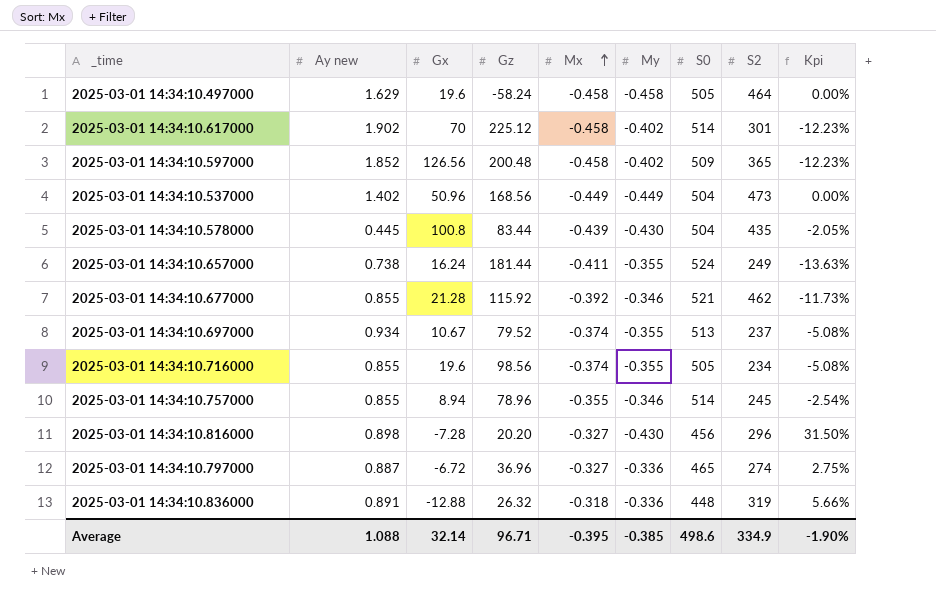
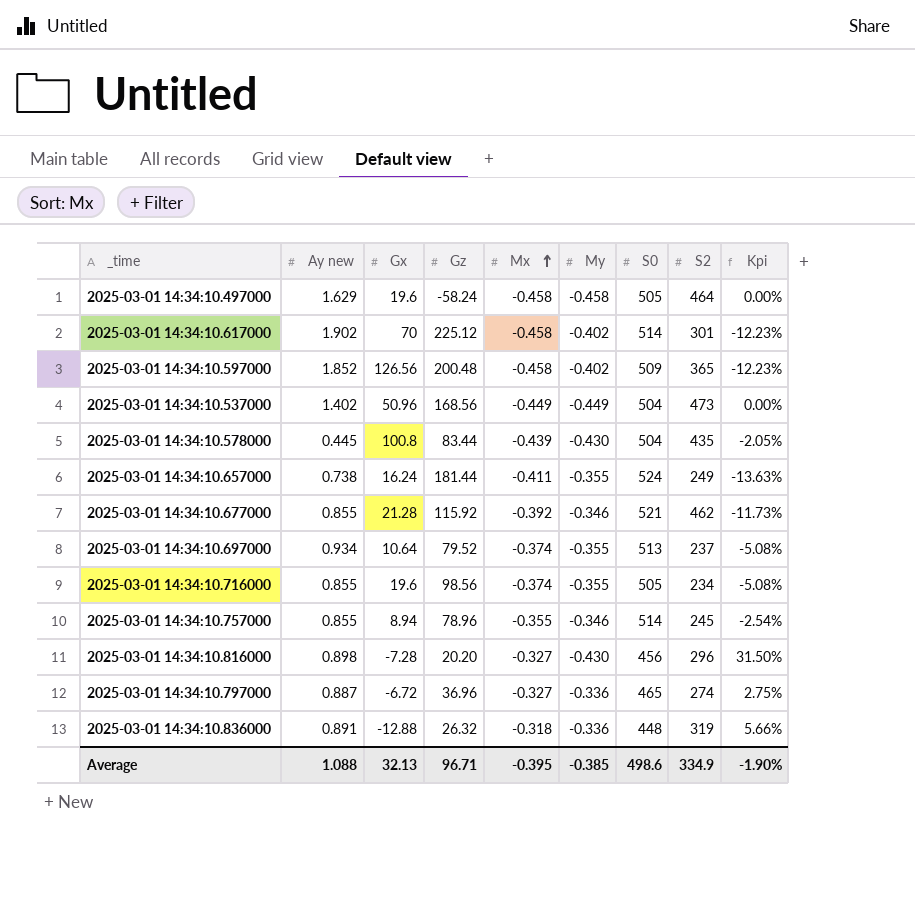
2025-03-01 14:34:10.697000 | Gx: 10.67 -> 10.64
Average | Gx: 32.14 -> 32.13

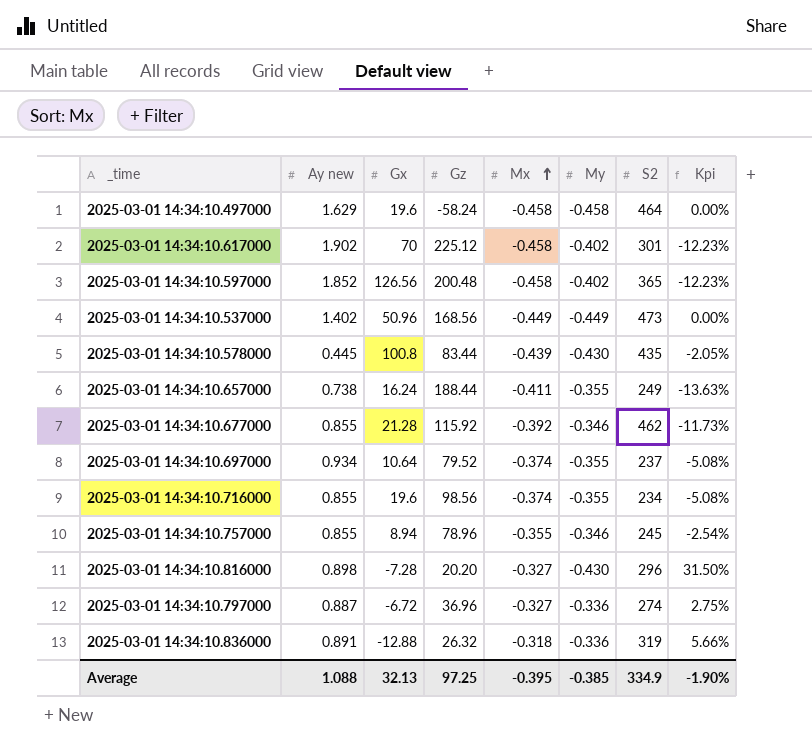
column S0 | position: 7 -> none
2025-03-01 14:34:10.657000 | Gz: 181.44 -> 188.44
Average | Gz: 96.71 -> 97.25

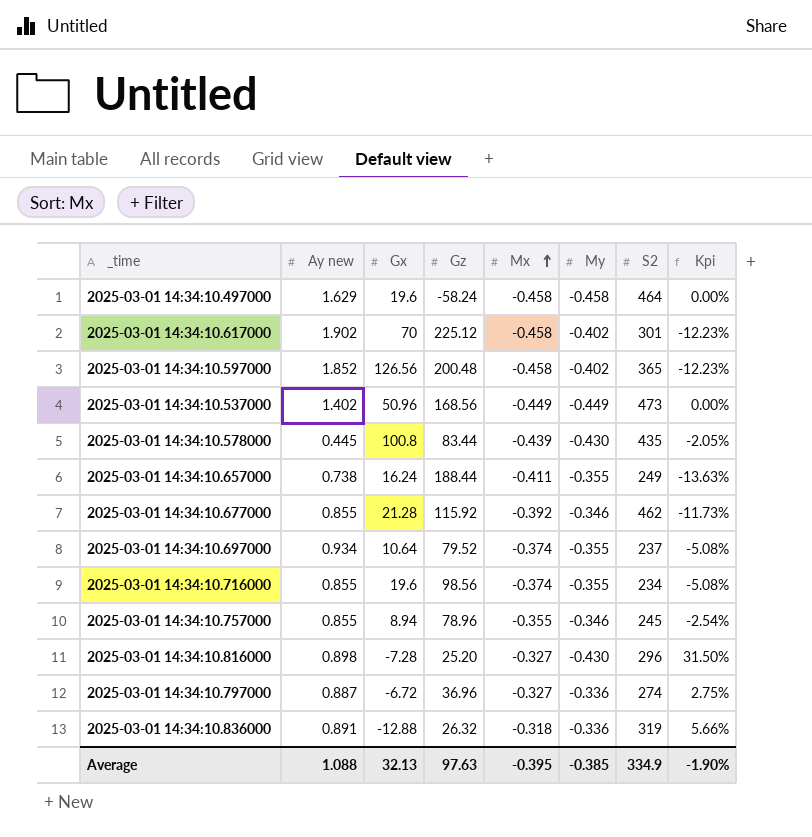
2025-03-01 14:34:10.816000 | Gz: 20.20 -> 25.20
Average | Gz: 97.25 -> 97.63

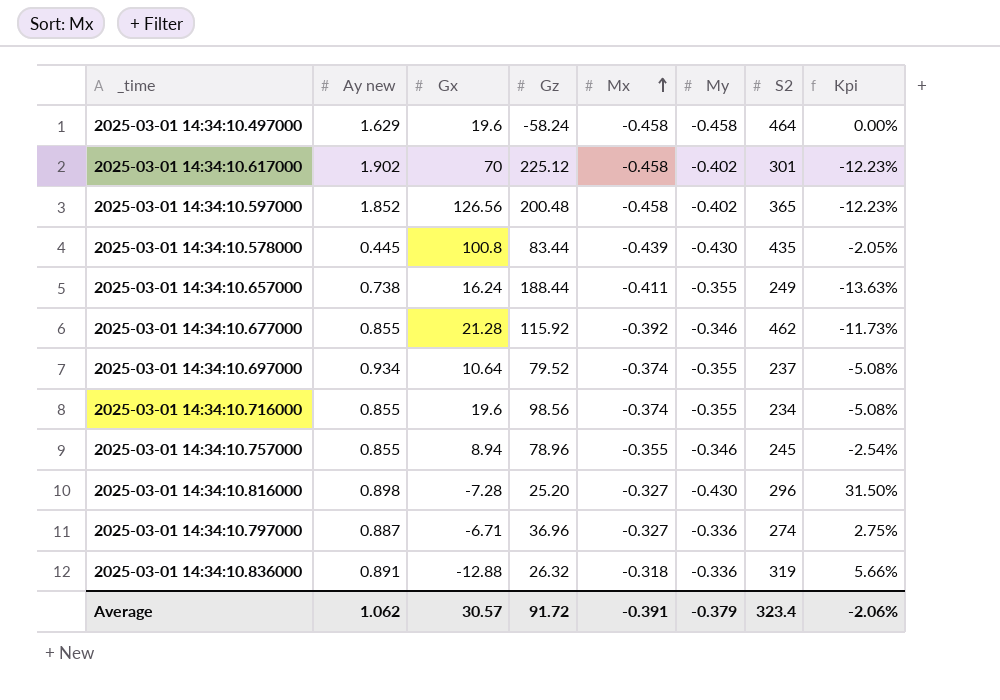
row 2025-03-01 14:34:10.537000: 1.402 | 50.96 | 168.56 | -0.449 | -0.449 | 473 | 0.00% -> none
2025-03-01 14:34:10.797000 | Gx: -6.72 -> -6.71
Average | Ay new: 1.088 -> 1.062
Average | Gx: 32.13 -> 30.57
Average | Gz: 97.63 -> 91.72
Average | Mx: -0.395 -> -0.391
Average | My: -0.385 -> -0.379
Average | S2: 334.9 -> 323.4
Average | Kpi: -1.90% -> -2.06%

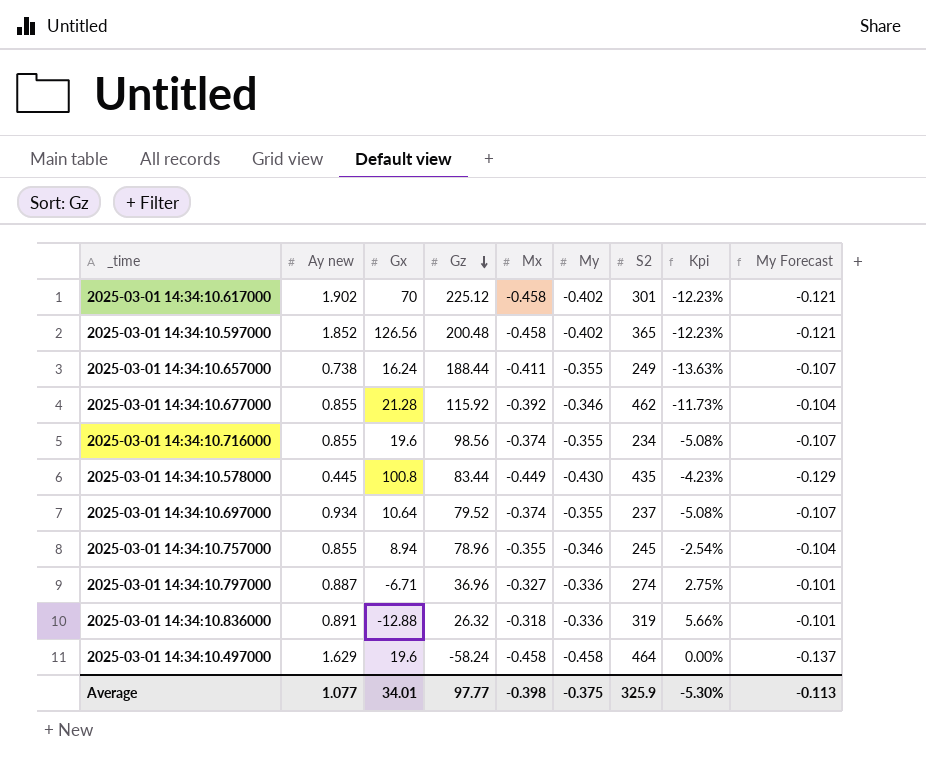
row order: Mx ascending -> Gz descending
column My Forecast | formula: none -> [My] * 0.3
row 2025-03-01 14:34:10.816000: 0.898 | -7.28 | 25.20 | -0.327 | -0.430 | 296 | 31.50% -> none
2025-03-01 14:34:10.578000 | Mx: -0.439 -> -0.449
2025-03-01 14:34:10.578000 | Kpi: -2.05% -> -4.23%
Average | Ay new: 1.062 -> 1.077
Average | Gx: 30.57 -> 34.01
Average | Gz: 91.72 -> 97.77
Average | Mx: -0.391 -> -0.398
Average | My: -0.379 -> -0.375
Average | S2: 323.4 -> 325.9
Average | Kpi: -2.06% -> -5.30%

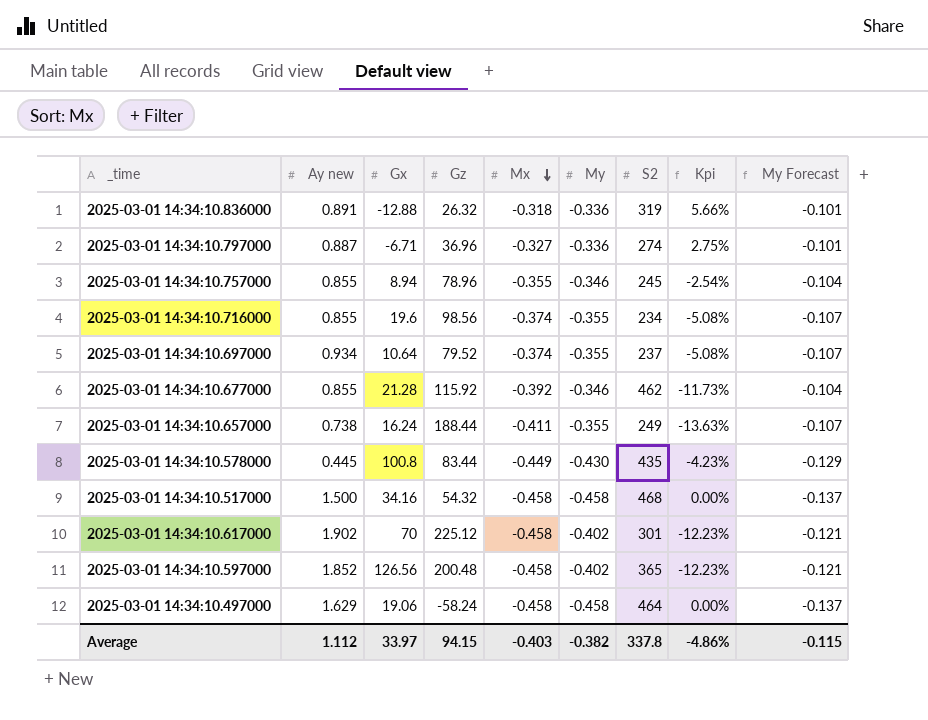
row order: Gz descending -> Mx descending
row 2025-03-01 14:34:10.517000: none -> 1.500 | 34.16 | 54.32 | -0.458 | -0.458 | 468 | 0.00% | -0.137
2025-03-01 14:34:10.497000 | Gx: 19.6 -> 19.06
Average | Ay new: 1.077 -> 1.112
Average | Gx: 34.01 -> 33.97
Average | Gz: 97.77 -> 94.15
Average | Mx: -0.398 -> -0.403
Average | My: -0.375 -> -0.382
Average | S2: 325.9 -> 337.8
Average | Kpi: -5.30% -> -4.86%
Average | My Forecast: -0.113 -> -0.115

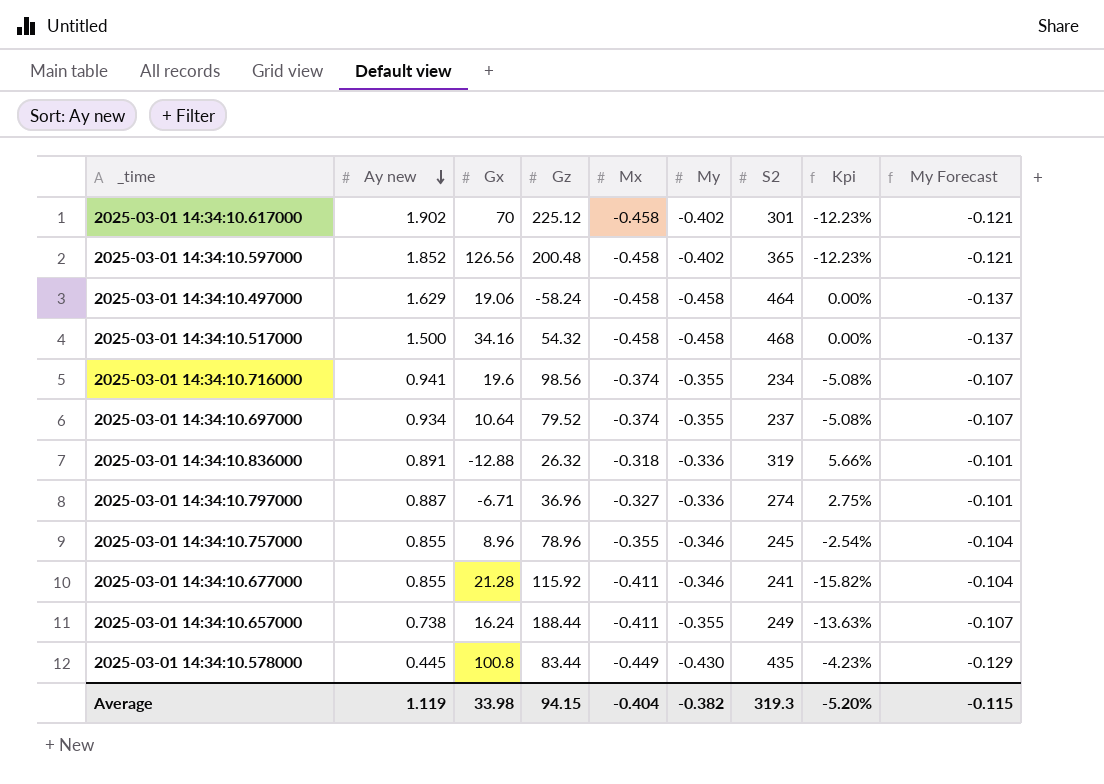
row order: Mx descending -> Ay new descending
2025-03-01 14:34:10.716000 | Ay new: 0.855 -> 0.941
2025-03-01 14:34:10.757000 | Gx: 8.94 -> 8.96
2025-03-01 14:34:10.677000 | Mx: -0.392 -> -0.411
2025-03-01 14:34:10.677000 | S2: 462 -> 241
2025-03-01 14:34:10.677000 | Kpi: -11.73% -> -15.82%
Average | Ay new: 1.112 -> 1.119
Average | Gx: 33.97 -> 33.98
Average | Mx: -0.403 -> -0.404
Average | S2: 337.8 -> 319.3
Average | Kpi: -4.86% -> -5.20%

